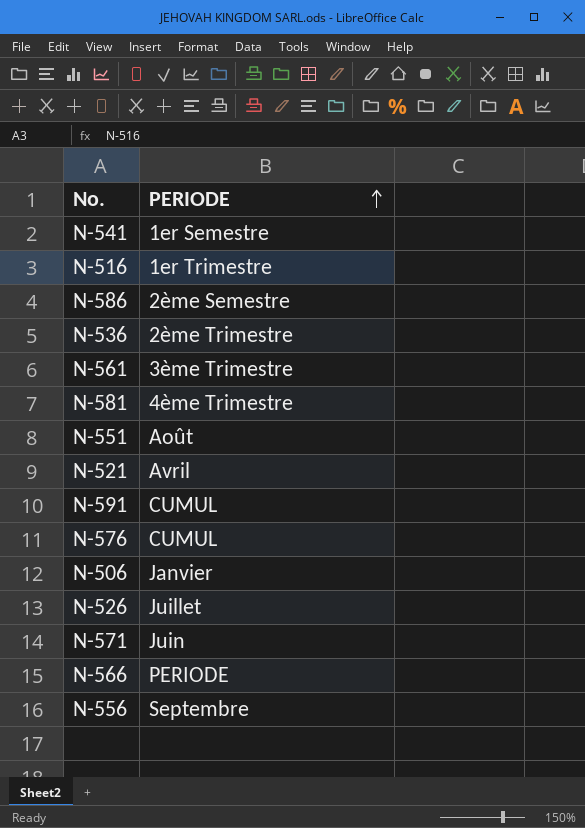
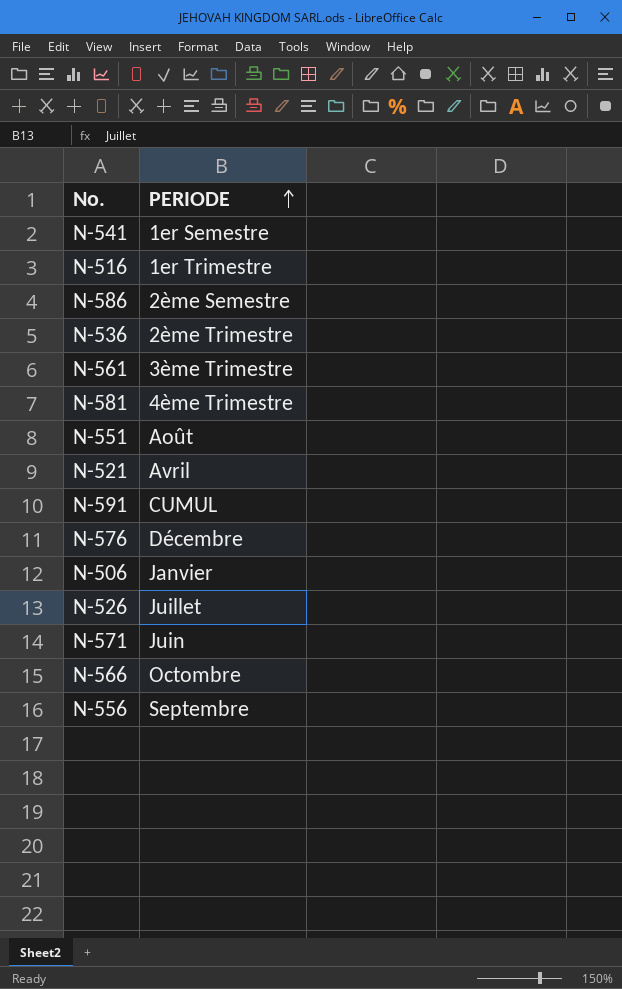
N-576 | PERIODE: CUMUL -> Décembre
N-566 | PERIODE: PERIODE -> Octombre

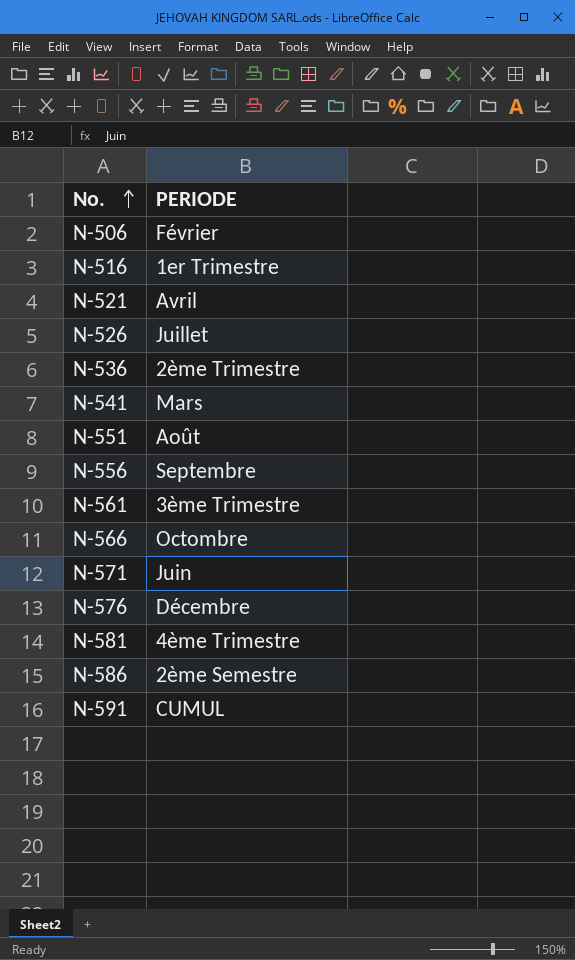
row order: PERIODE ascending -> No. ascending
N-506 | PERIODE: Janvier -> Février
N-541 | PERIODE: 1er Semestre -> Mars

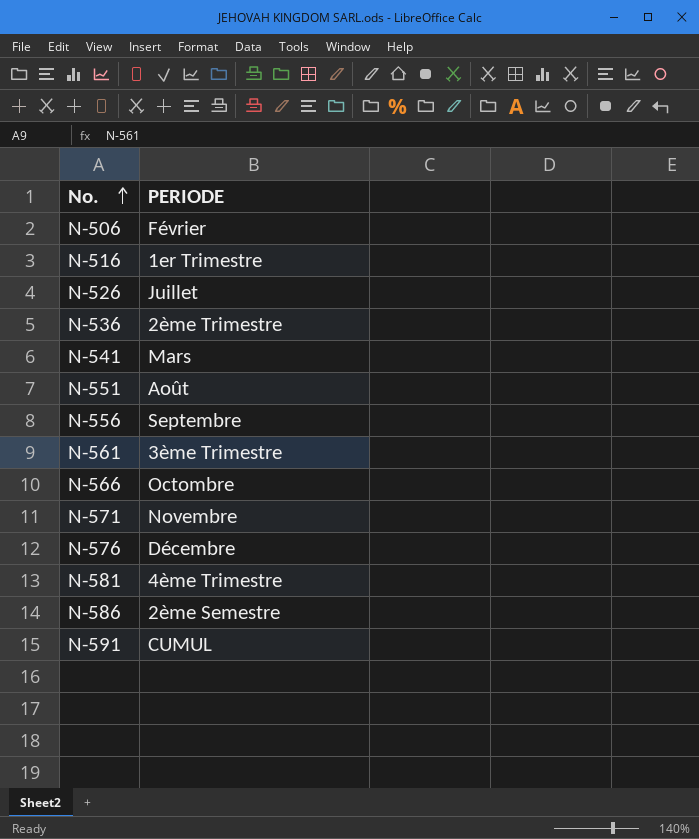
row N-521: Avril -> none
N-571 | PERIODE: Juin -> Novembre

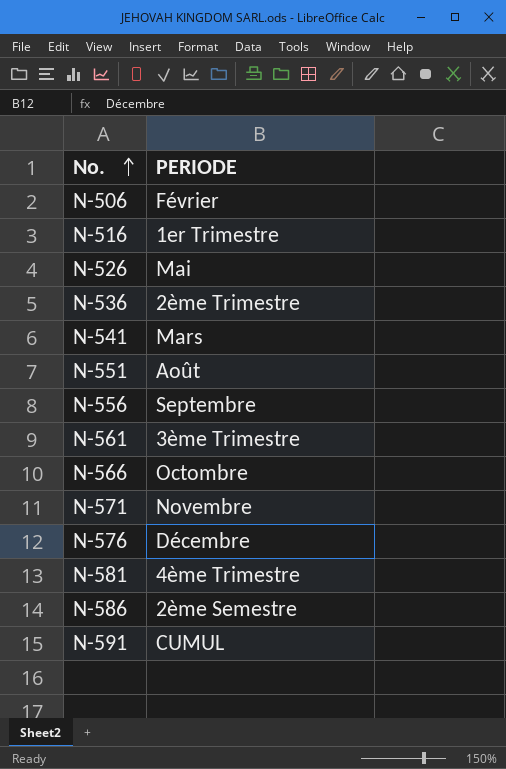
N-526 | PERIODE: Juillet -> Mai

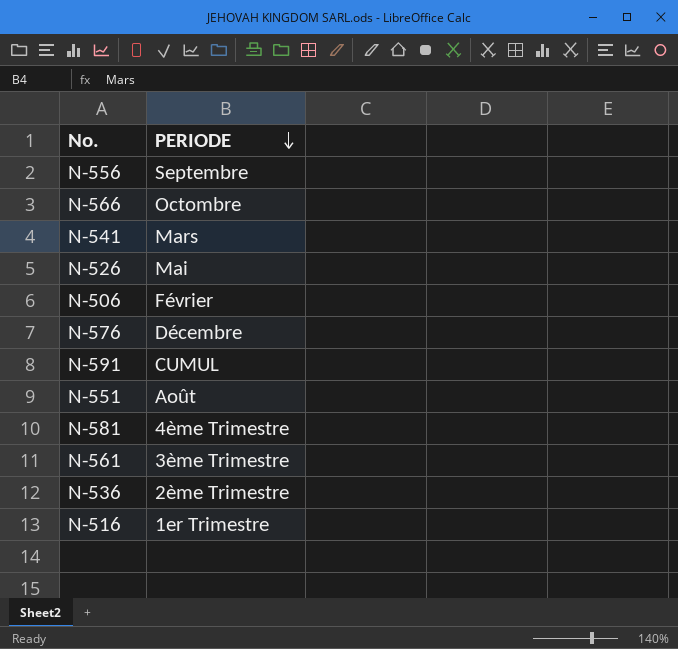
row order: No. ascending -> PERIODE descending
row N-571: Novembre -> none
row N-586: 2ème Semestre -> none

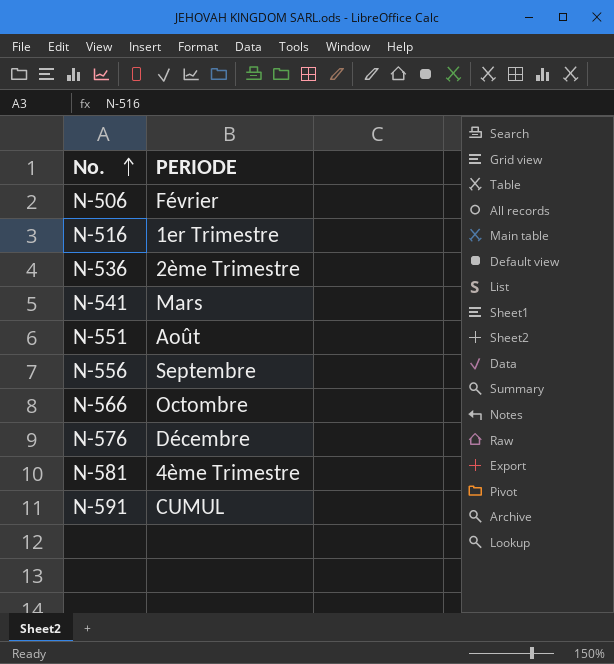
row order: PERIODE descending -> No. ascending
row N-526: Mai -> none
row N-561: 3ème Trimestre -> none

